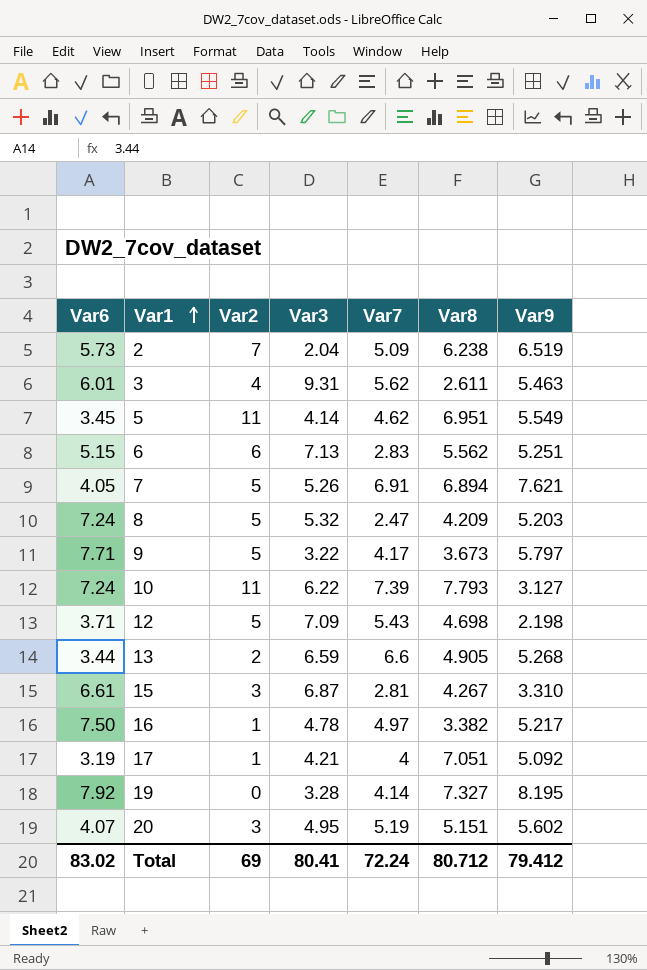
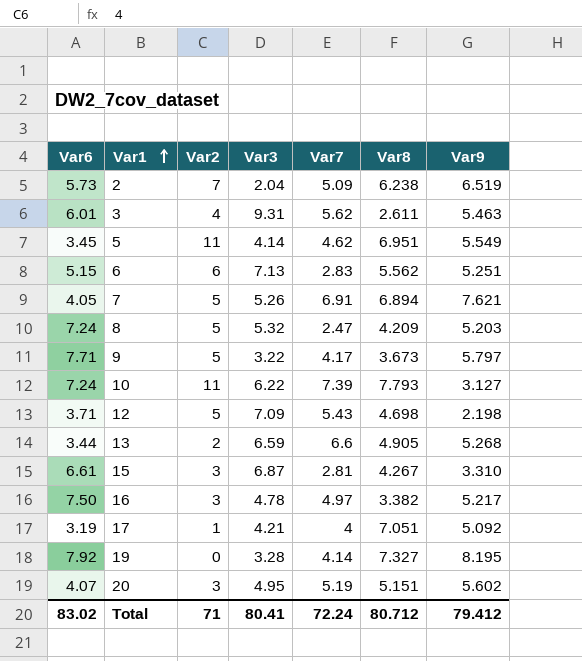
16 | Var2: 1 -> 3
Total | Var2: 69 -> 71

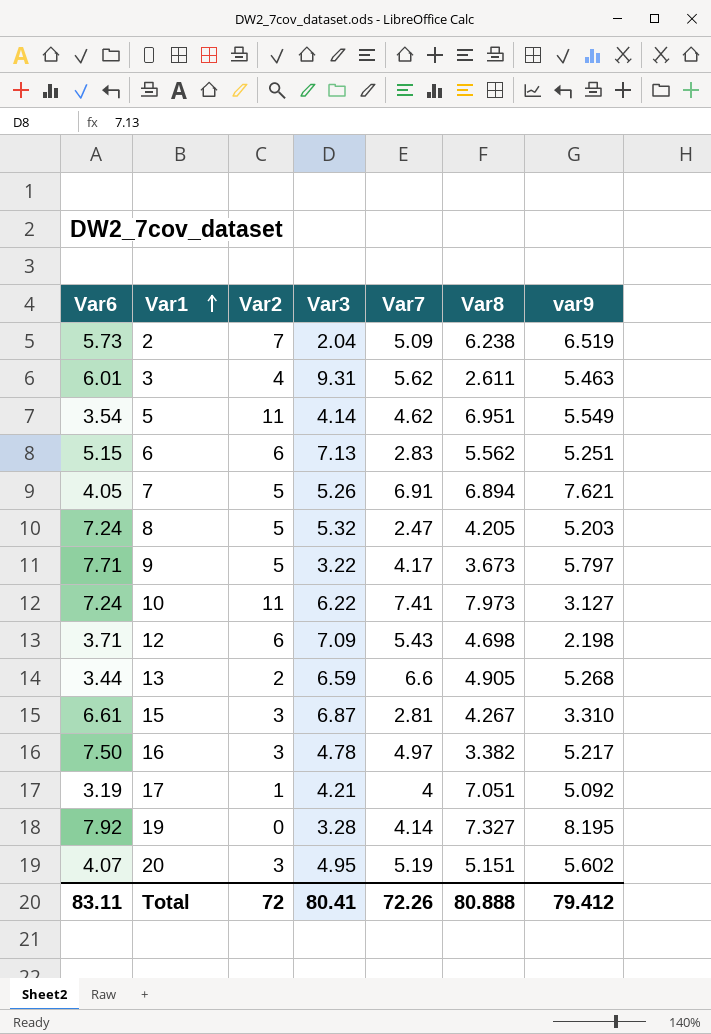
column name: Var9 -> var9
5 | Var6: 3.45 -> 3.54
8 | Var8: 4.209 -> 4.205
10 | Var7: 7.39 -> 7.41
10 | Var8: 7.793 -> 7.973
12 | Var2: 5 -> 6
Total | Var6: 83.02 -> 83.11
Total | Var2: 71 -> 72
Total | Var7: 72.24 -> 72.26
Total | Var8: 80.712 -> 80.888

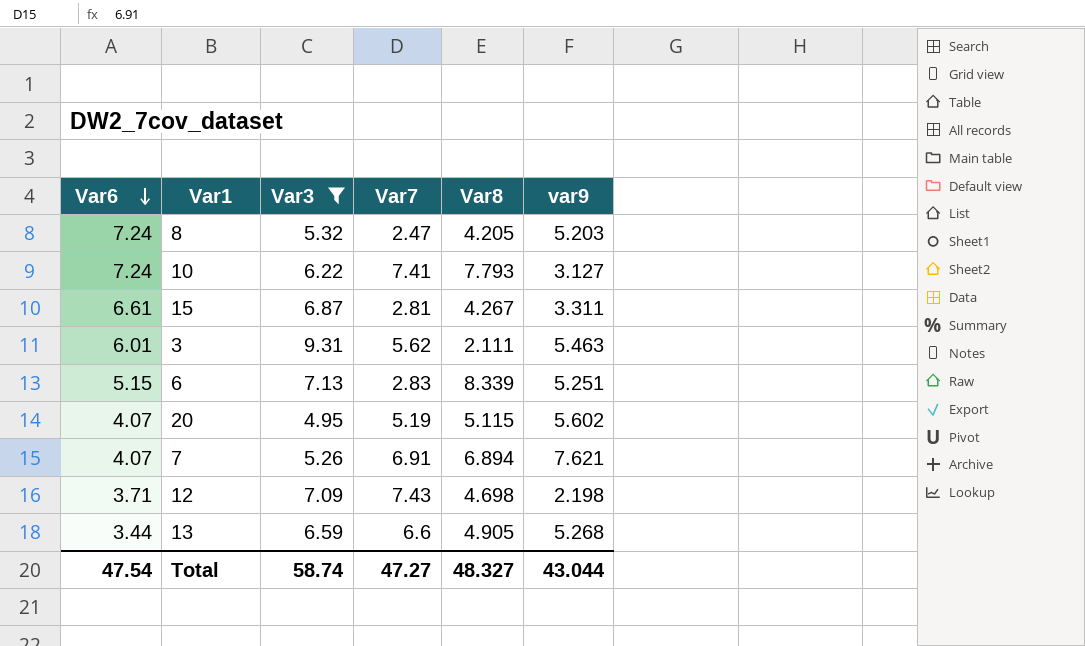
filter: none -> Var3 >= 4.95
row order: Var1 ascending -> Var6 descending
column Var2 | position: 3 -> none
10 | Var8: 7.973 -> 7.793
15 | var9: 3.310 -> 3.311
3 | Var8: 2.611 -> 2.111
6 | Var8: 5.562 -> 8.339
20 | Var8: 5.151 -> 5.115
7 | Var6: 4.05 -> 4.07
12 | Var7: 5.43 -> 7.43
Total | Var6: 83.11 -> 47.54
Total | Var3: 80.41 -> 58.74
Total | Var7: 72.26 -> 47.27
Total | Var8: 80.888 -> 48.327
Total | var9: 79.412 -> 43.044

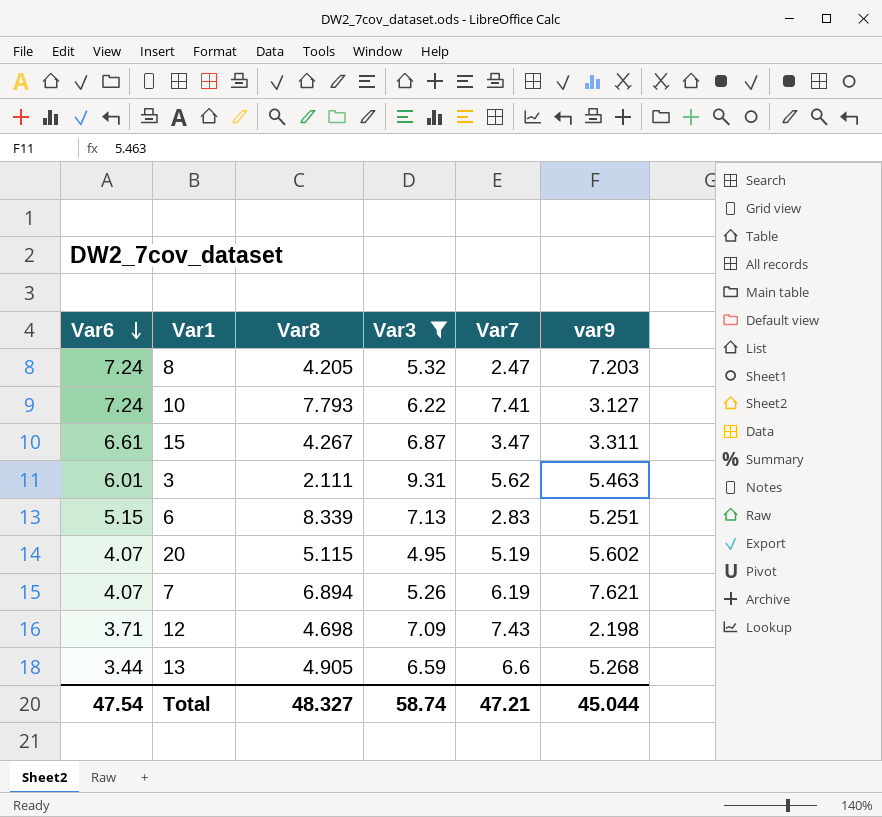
column Var8 | position: 5 -> 3
8 | var9: 5.203 -> 7.203
15 | Var7: 2.81 -> 3.47
7 | Var7: 6.91 -> 6.19
Total | Var7: 47.27 -> 47.21
Total | var9: 43.044 -> 45.044

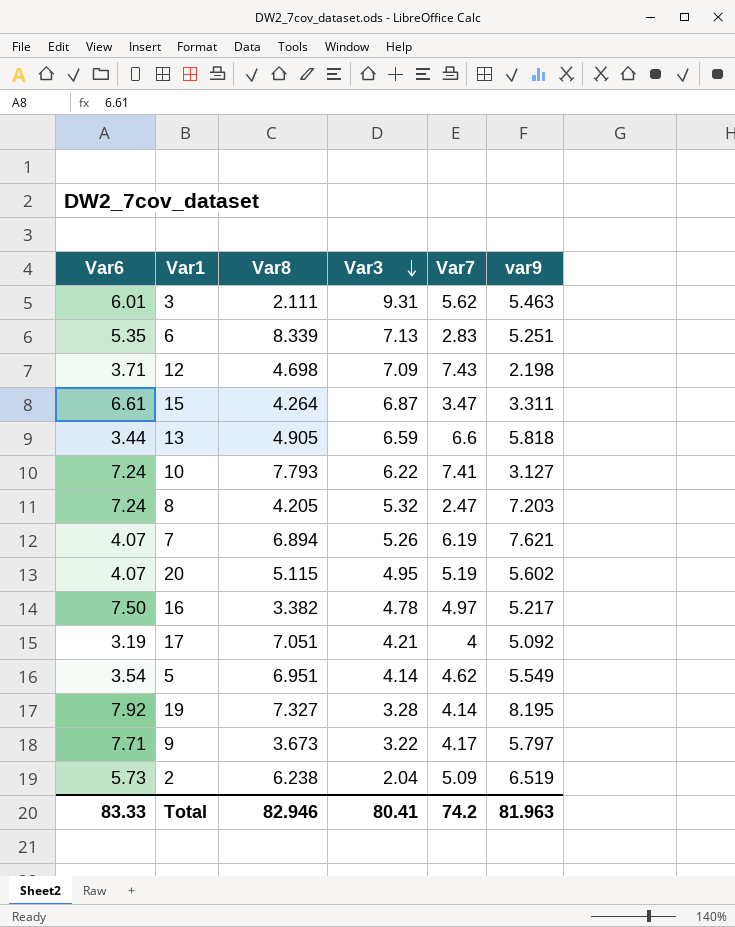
filter: Var3 >= 4.95 -> none
row order: Var6 descending -> Var3 descending
6 | Var6: 5.15 -> 5.35
15 | Var8: 4.267 -> 4.264
13 | var9: 5.268 -> 5.818
Total | Var6: 47.54 -> 83.33
Total | Var8: 48.327 -> 82.946
Total | Var3: 58.74 -> 80.41
Total | Var7: 47.21 -> 74.2
Total | var9: 45.044 -> 81.963

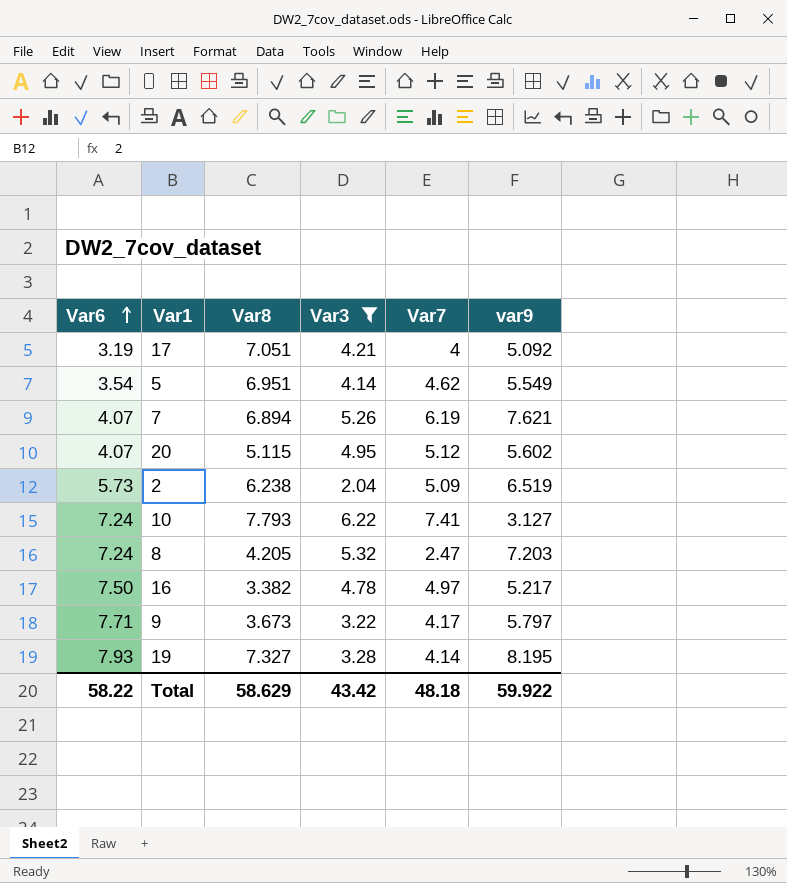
filter: none -> Var3 <= 6.22
row order: Var3 descending -> Var6 ascending
20 | Var7: 5.19 -> 5.12
19 | Var6: 7.92 -> 7.93
Total | Var6: 83.33 -> 58.22
Total | Var8: 82.946 -> 58.629
Total | Var3: 80.41 -> 43.42
Total | Var7: 74.2 -> 48.18
Total | var9: 81.963 -> 59.922

